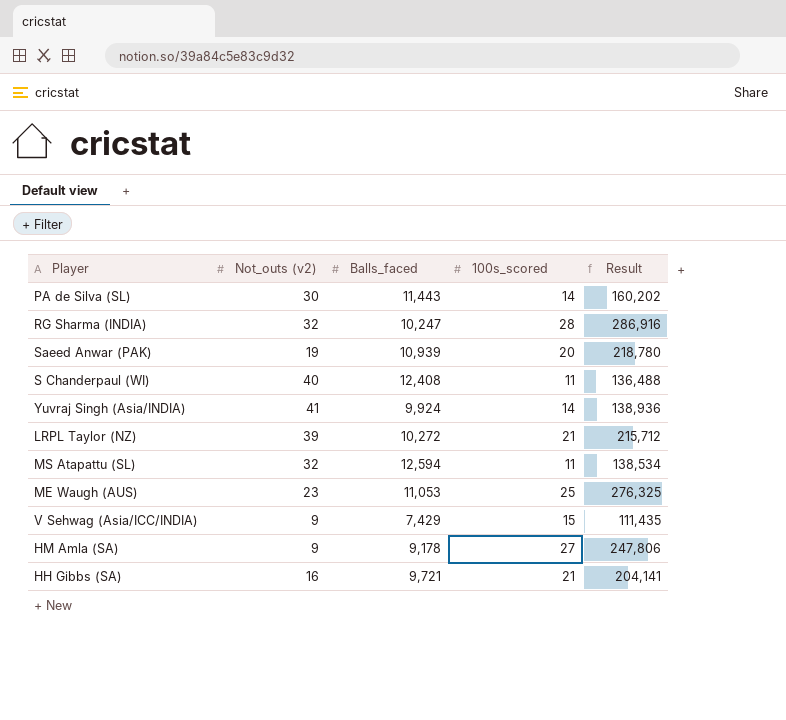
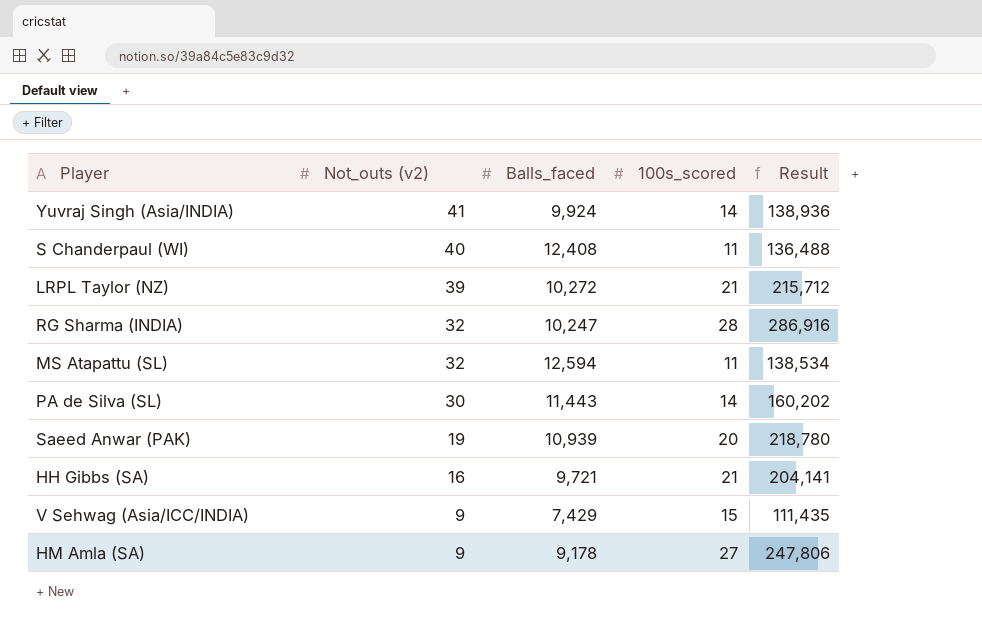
row order: none -> Not_outs (v2) descending
row ME Waugh (AUS): 23 | 11,053 | 25 | 276,325 -> none

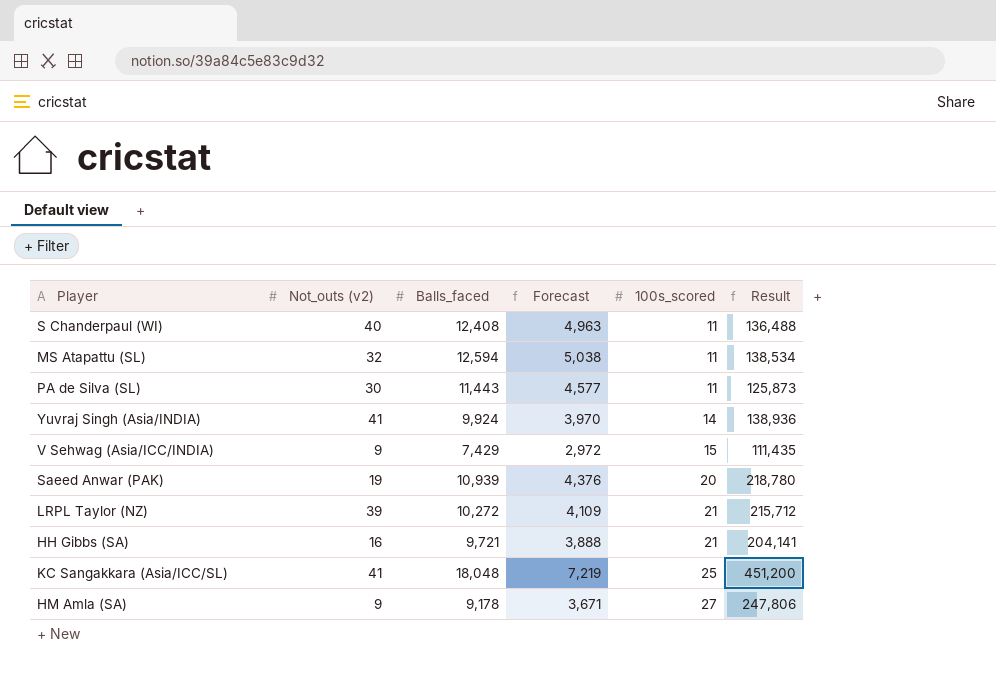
row order: Not_outs (v2) descending -> 100s_scored ascending
column Forecast | formula: none -> [Balls_faced] * 0.4
row RG Sharma (INDIA): 32 | 10,247 | 28 | 286,916 -> none
PA de Silva (SL) | 100s_scored: 14 -> 11
PA de Silva (SL) | Result: 160,202 -> 125,873
row KC Sangakkara (Asia/ICC/SL): none -> 41 | 18,048 | 7,219 | 25 | 451,200

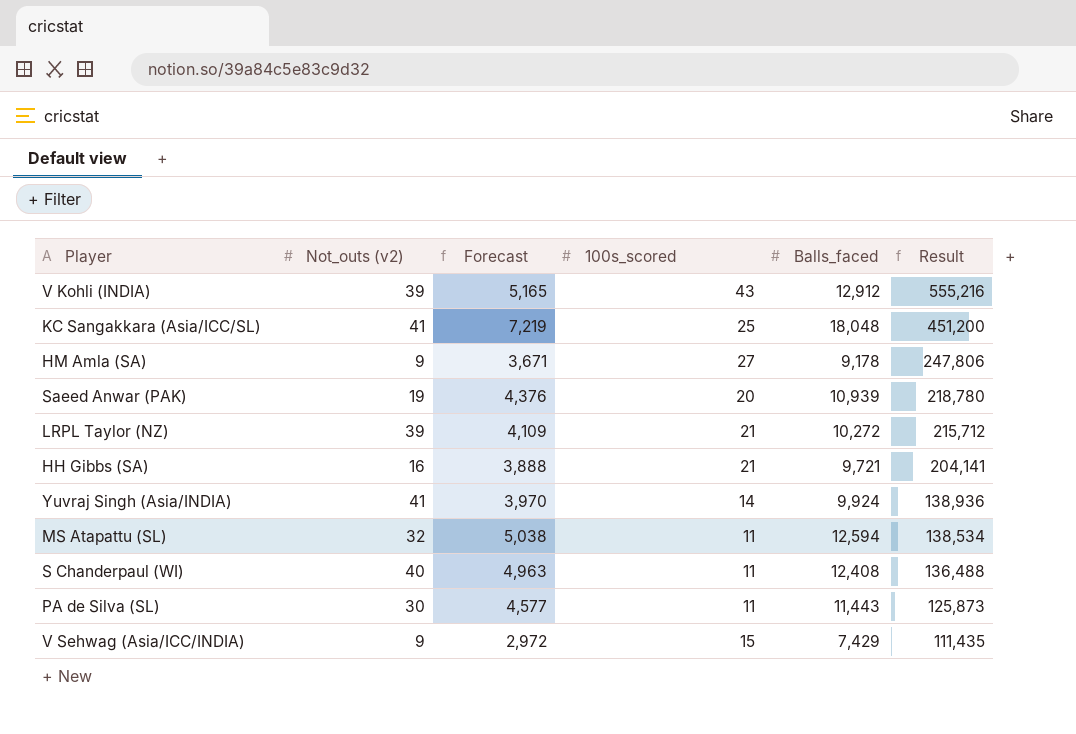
row order: 100s_scored ascending -> Result descending
column Balls_faced | position: 3 -> 5
row V Kohli (INDIA): none -> 39 | 5,165 | 43 | 12,912 | 555,216

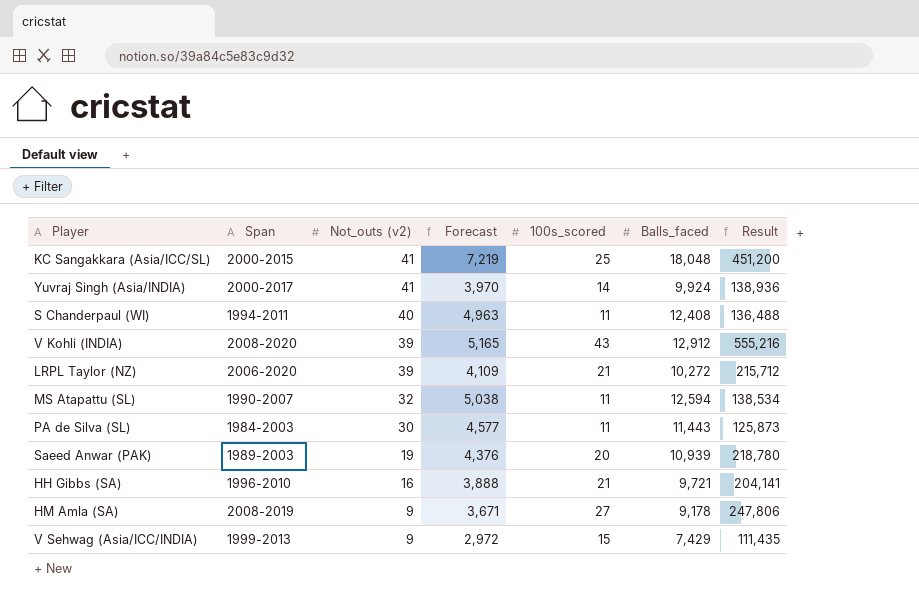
row order: Result descending -> Not_outs (v2) descending
column Span | position: none -> 2

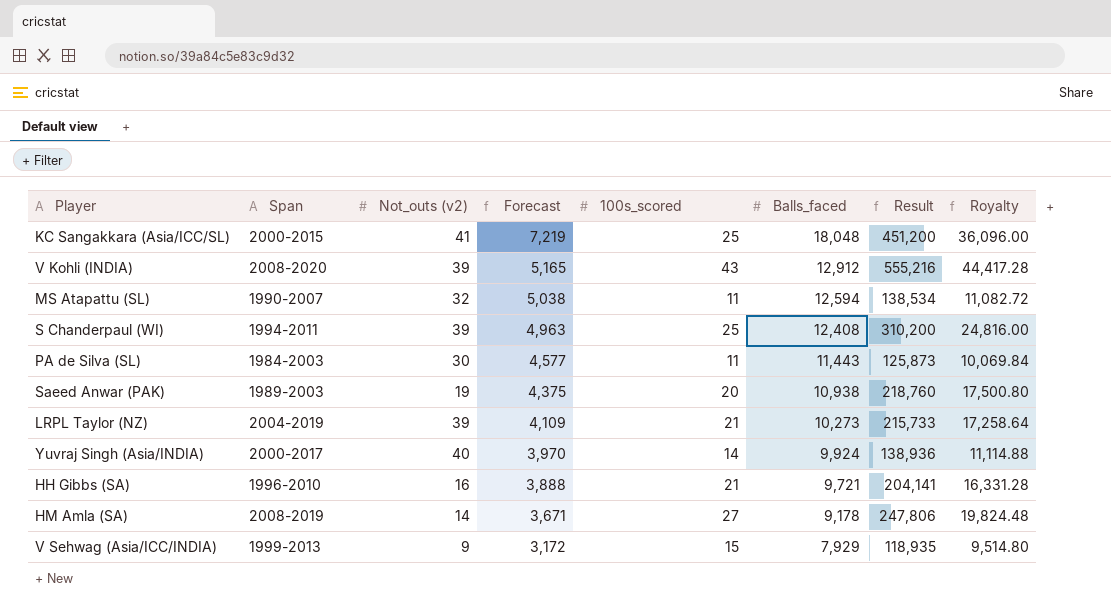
row order: Not_outs (v2) descending -> Forecast descending
column Royalty | formula: none -> [Result] * 0.08
S Chanderpaul (WI) | Not_outs (v2): 40 -> 39
S Chanderpaul (WI) | 100s_scored: 11 -> 25
S Chanderpaul (WI) | Result: 136,488 -> 310,200
Saeed Anwar (PAK) | Forecast: 4,376 -> 4,375
Saeed Anwar (PAK) | Balls_faced: 10,939 -> 10,938
Saeed Anwar (PAK) | Result: 218,780 -> 218,760
LRPL Taylor (NZ) | Span: 2006-2020 -> 2004-2019
LRPL Taylor (NZ) | Balls_faced: 10,272 -> 10,273
LRPL Taylor (NZ) | Result: 215,712 -> 215,733
Yuvraj Singh (Asia/INDIA) | Not_outs (v2): 41 -> 40
HM Amla (SA) | Not_outs (v2): 9 -> 14
V Sehwag (Asia/ICC/INDIA) | Forecast: 2,972 -> 3,172
V Sehwag (Asia/ICC/INDIA) | Balls_faced: 7,429 -> 7,929
V Sehwag (Asia/ICC/INDIA) | Result: 111,435 -> 118,935

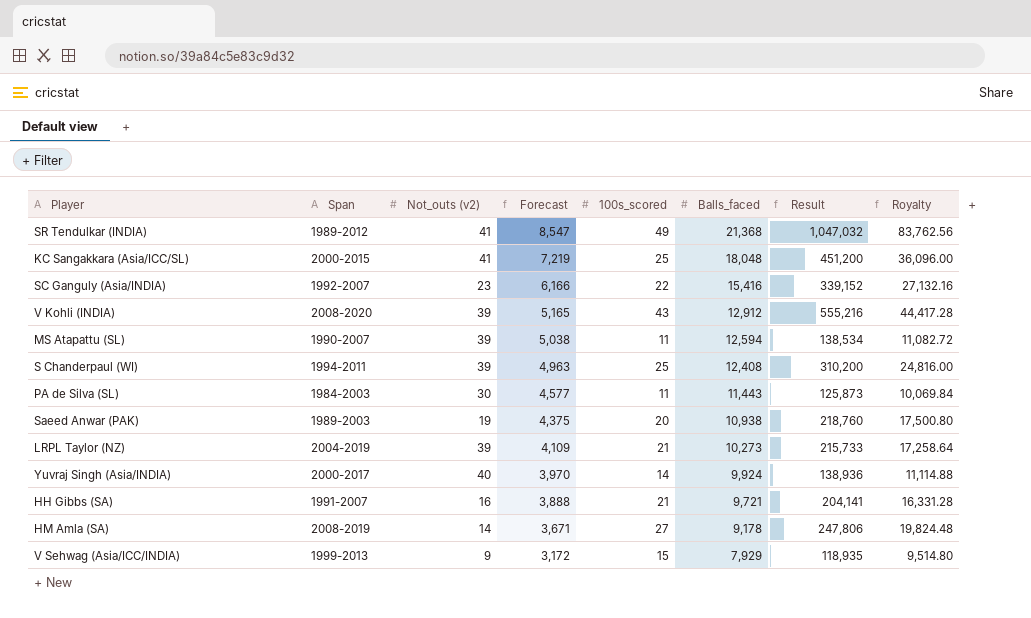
row SR Tendulkar (INDIA): none -> 1989-2012 | 41 | 8,547 | 49 | 21,368 | 1,047,032 | 83,762.56
row SC Ganguly (Asia/INDIA): none -> 1992-2007 | 23 | 6,166 | 22 | 15,416 | 339,152 | 27,132.16
MS Atapattu (SL) | Not_outs (v2): 32 -> 39
HH Gibbs (SA) | Span: 1996-2010 -> 1991-2007

